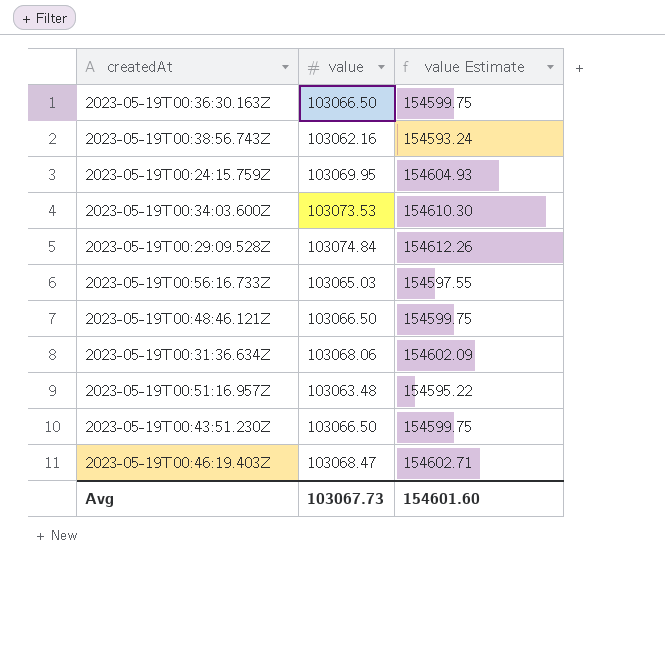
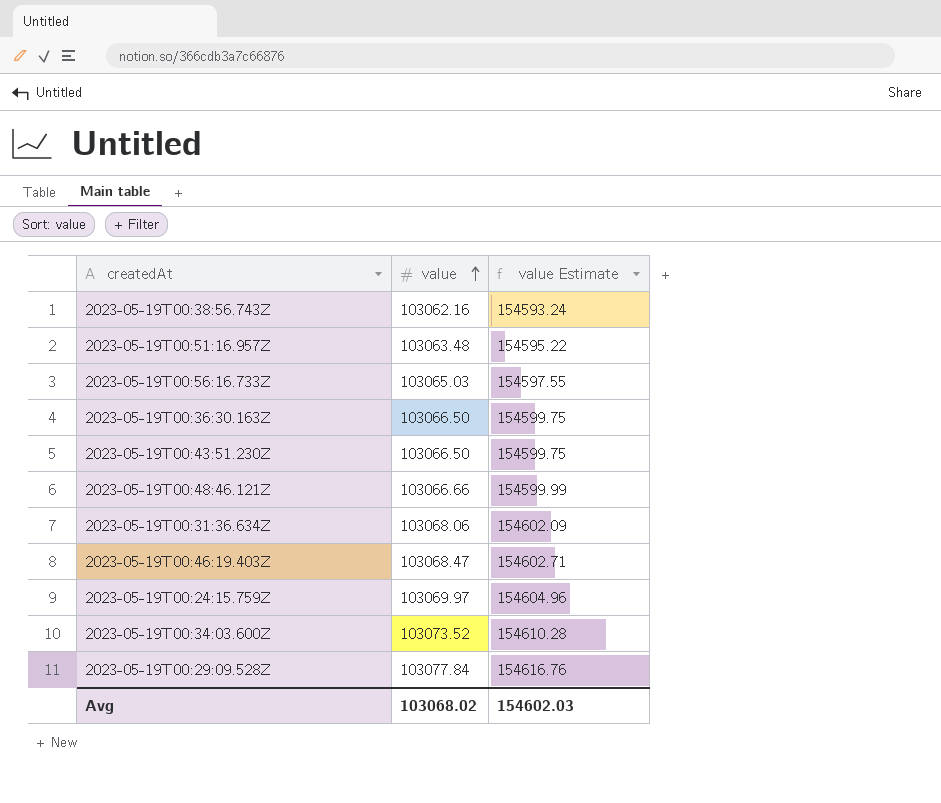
row order: none -> value ascending
2023-05-19T00:48:46.121Z | value: 103066.50 -> 103066.66
2023-05-19T00:48:46.121Z | value Estimate: 154599.75 -> 154599.99
2023-05-19T00:24:15.759Z | value: 103069.95 -> 103069.97
2023-05-19T00:24:15.759Z | value Estimate: 154604.93 -> 154604.96
2023-05-19T00:34:03.600Z | value: 103073.53 -> 103073.52
2023-05-19T00:34:03.600Z | value Estimate: 154610.30 -> 154610.28
2023-05-19T00:29:09.528Z | value: 103074.84 -> 103077.84
2023-05-19T00:29:09.528Z | value Estimate: 154612.26 -> 154616.76
Avg | value: 103067.73 -> 103068.02
Avg | value Estimate: 154601.60 -> 154602.03

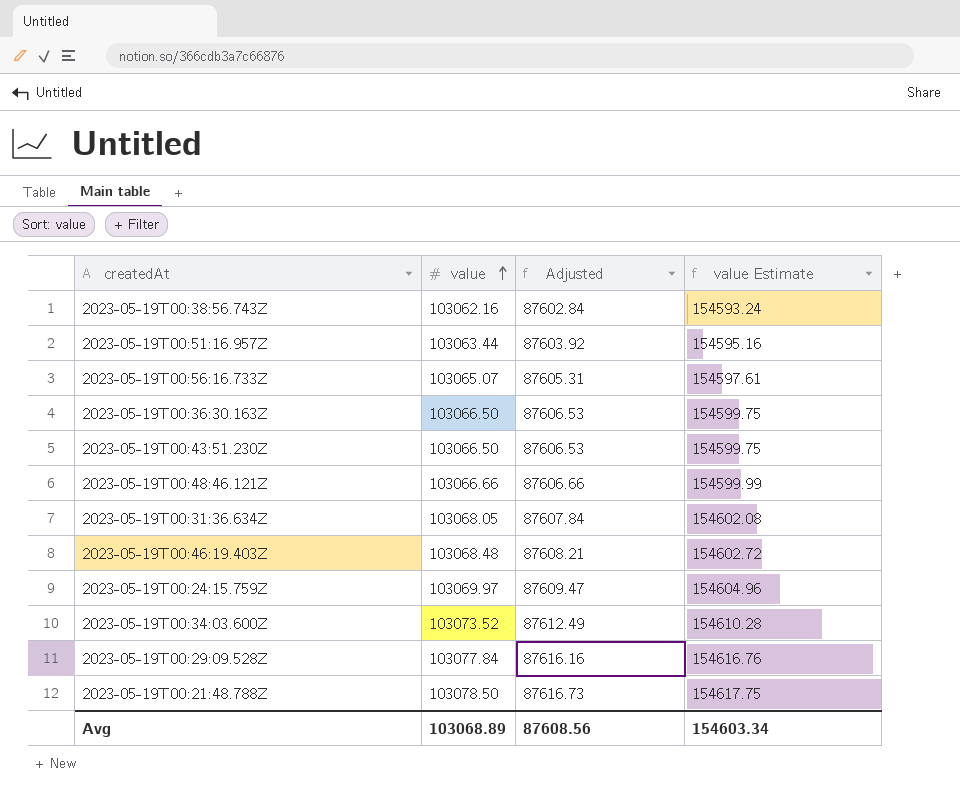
column Adjusted | formula: none -> [value] * 0.85
2023-05-19T00:51:16.957Z | value: 103063.48 -> 103063.44
2023-05-19T00:51:16.957Z | value Estimate: 154595.22 -> 154595.16
2023-05-19T00:56:16.733Z | value: 103065.03 -> 103065.07
2023-05-19T00:56:16.733Z | value Estimate: 154597.55 -> 154597.61
2023-05-19T00:31:36.634Z | value: 103068.06 -> 103068.05
2023-05-19T00:31:36.634Z | value Estimate: 154602.09 -> 154602.08
2023-05-19T00:46:19.403Z | value: 103068.47 -> 103068.48
2023-05-19T00:46:19.403Z | value Estimate: 154602.71 -> 154602.72
row 2023-05-19T00:21:48.788Z: none -> 103078.50 | 87616.73 | 154617.75
Avg | value: 103068.02 -> 103068.89
Avg | value Estimate: 154602.03 -> 154603.34

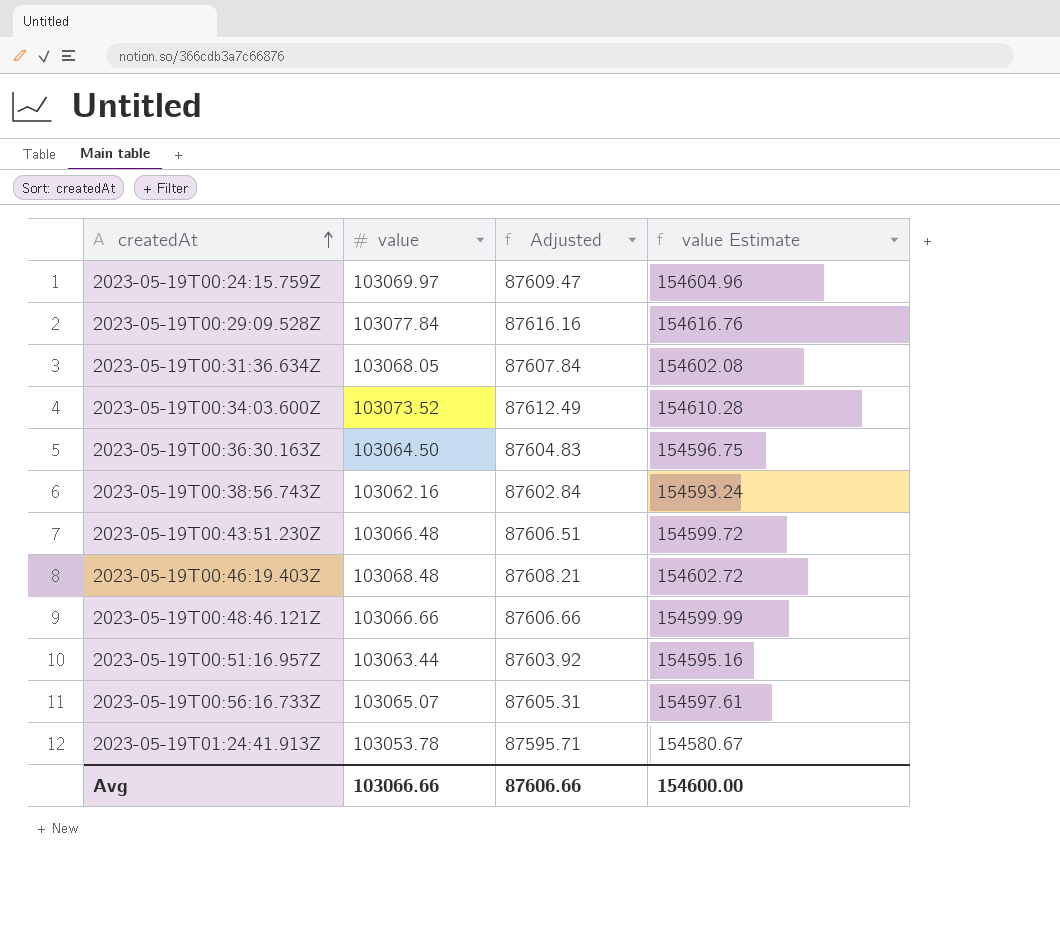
row order: value ascending -> createdAt ascending
row 2023-05-19T00:21:48.788Z: 103078.50 | 87616.73 | 154617.75 -> none
2023-05-19T00:36:30.163Z | value: 103066.50 -> 103064.50
2023-05-19T00:36:30.163Z | Adjusted: 87606.53 -> 87604.83
2023-05-19T00:36:30.163Z | value Estimate: 154599.75 -> 154596.75
2023-05-19T00:43:51.230Z | value: 103066.50 -> 103066.48
2023-05-19T00:43:51.230Z | Adjusted: 87606.53 -> 87606.51
2023-05-19T00:43:51.230Z | value Estimate: 154599.75 -> 154599.72
row 2023-05-19T01:24:41.913Z: none -> 103053.78 | 87595.71 | 154580.67
Avg | value: 103068.89 -> 103066.66
Avg | Adjusted: 87608.56 -> 87606.66
Avg | value Estimate: 154603.34 -> 154600.00

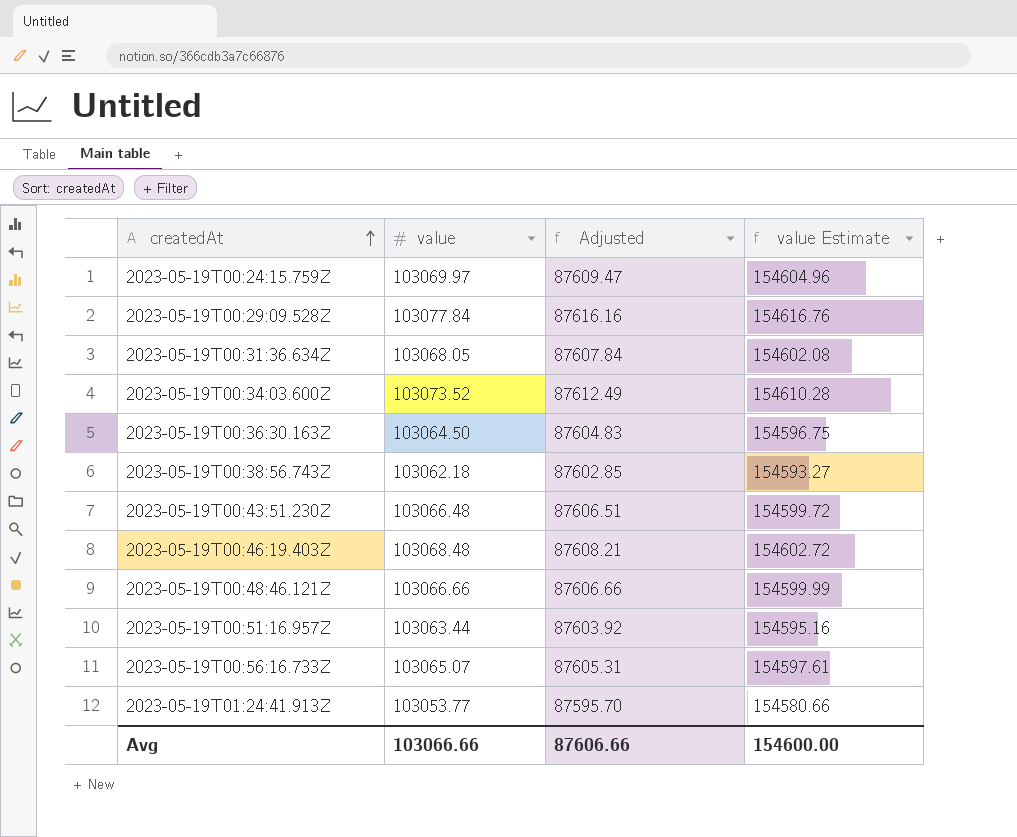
2023-05-19T00:38:56.743Z | value: 103062.16 -> 103062.18
2023-05-19T00:38:56.743Z | Adjusted: 87602.84 -> 87602.85
2023-05-19T00:38:56.743Z | value Estimate: 154593.24 -> 154593.27
2023-05-19T01:24:41.913Z | value: 103053.78 -> 103053.77
2023-05-19T01:24:41.913Z | Adjusted: 87595.71 -> 87595.70
2023-05-19T01:24:41.913Z | value Estimate: 154580.67 -> 154580.66

